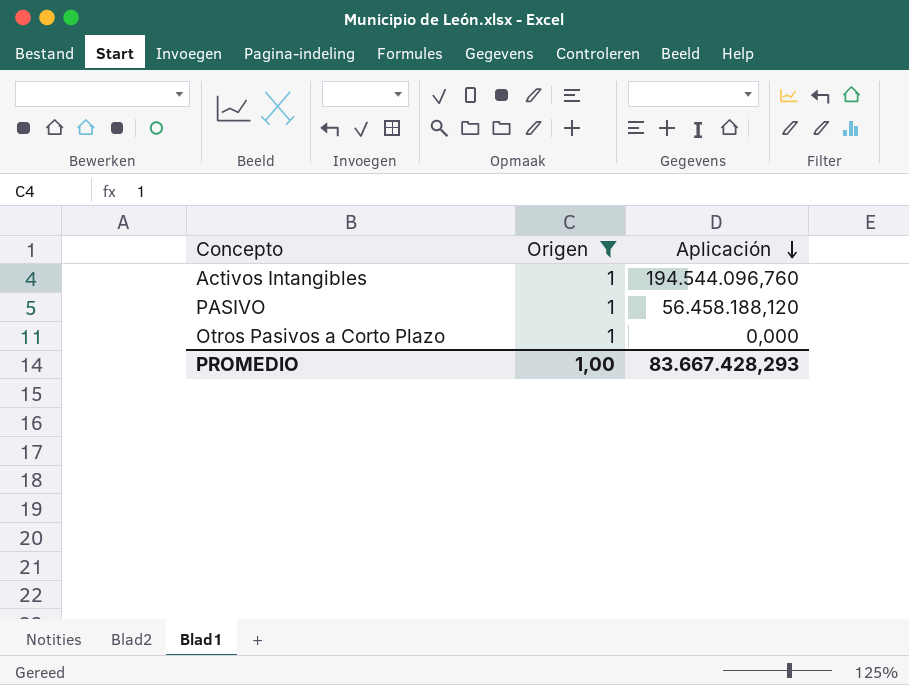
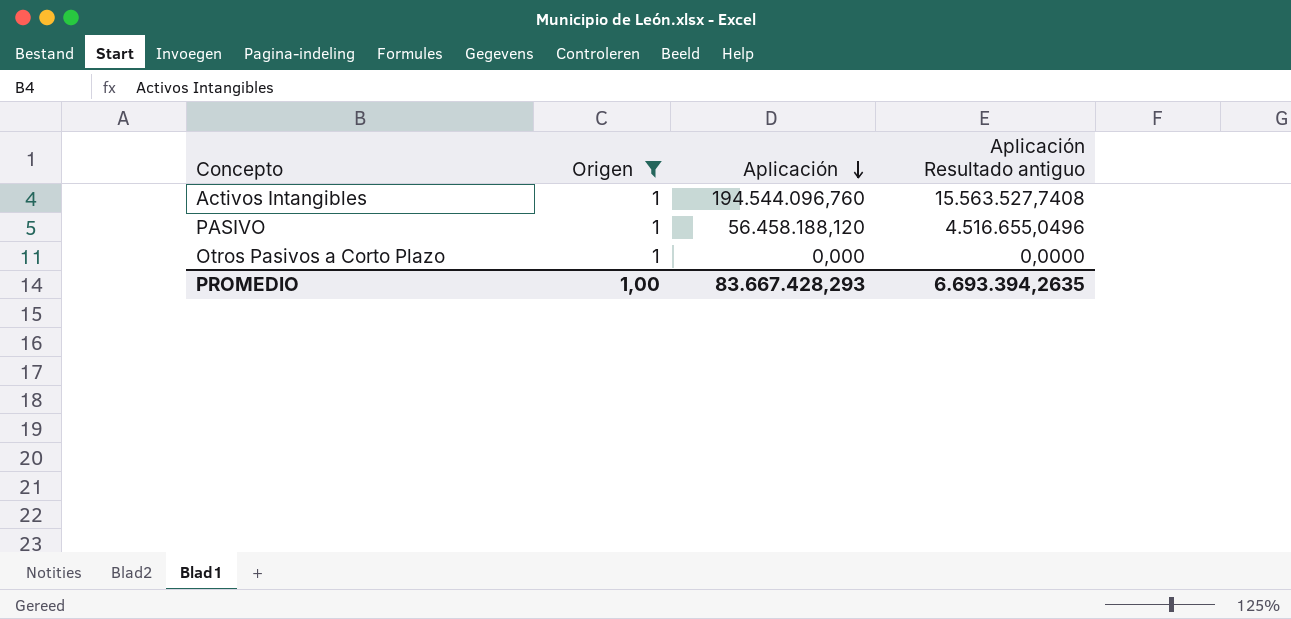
column Aplicación Resultado antiguo | formula: none -> [Aplicación] * 0,08

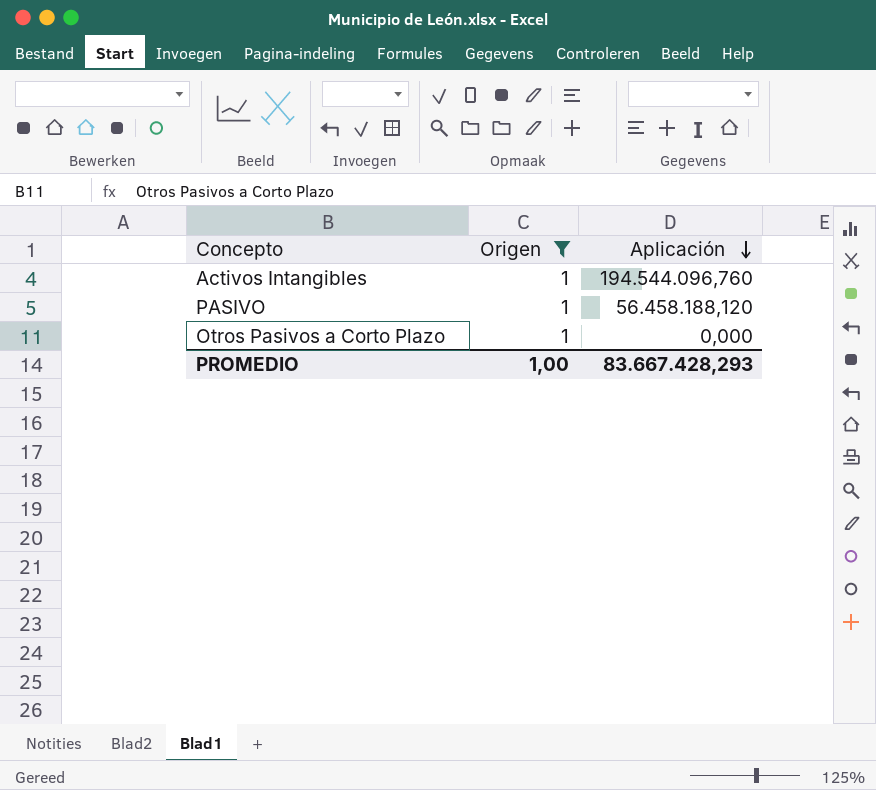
column Aplicación Resultado antiguo | formula: [Aplicación] * 0,08 -> none

